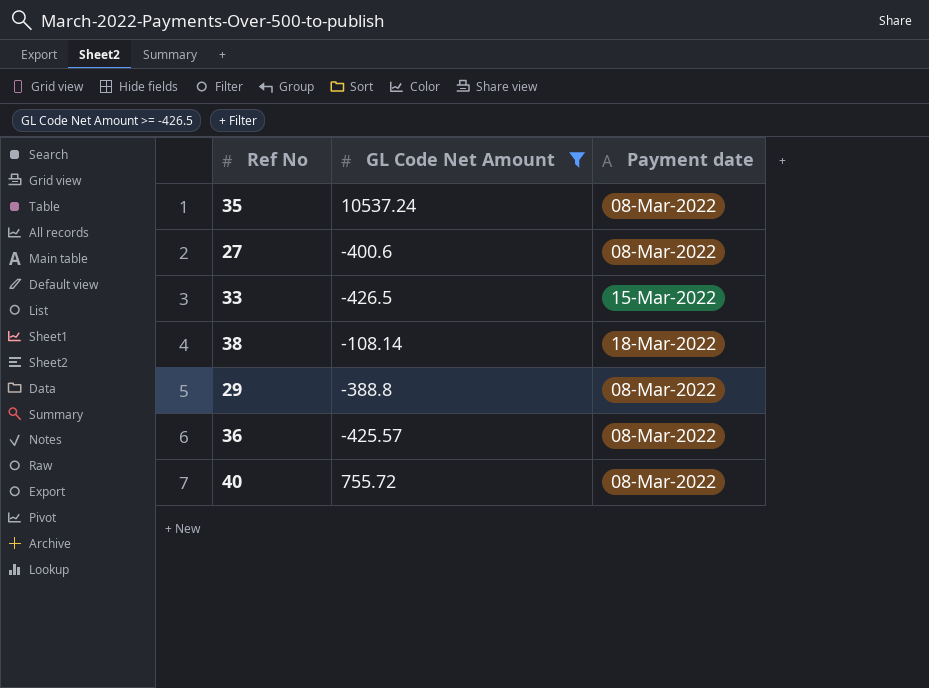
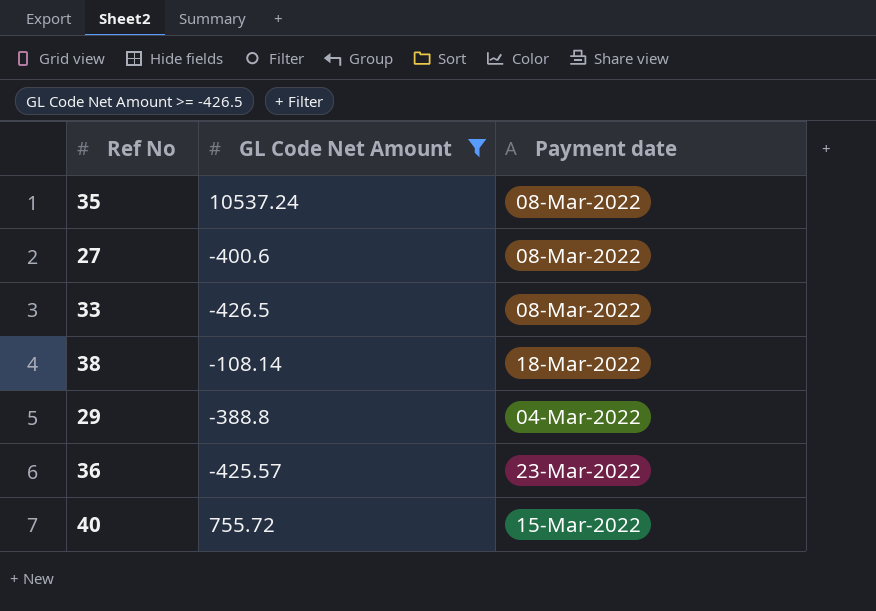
33 | Payment date: 15-Mar-2022 -> 08-Mar-2022
29 | Payment date: 08-Mar-2022 -> 04-Mar-2022
36 | Payment date: 08-Mar-2022 -> 23-Mar-2022
40 | Payment date: 08-Mar-2022 -> 15-Mar-2022

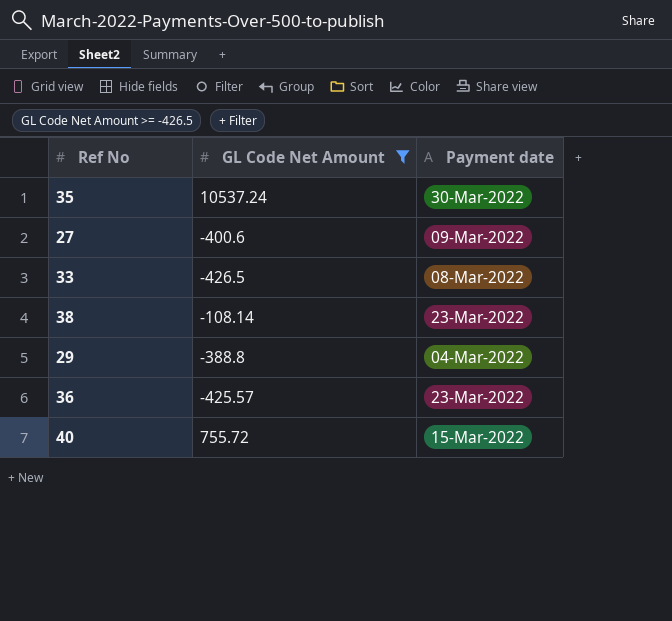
35 | Payment date: 08-Mar-2022 -> 30-Mar-2022
27 | Payment date: 08-Mar-2022 -> 09-Mar-2022
38 | Payment date: 18-Mar-2022 -> 23-Mar-2022

